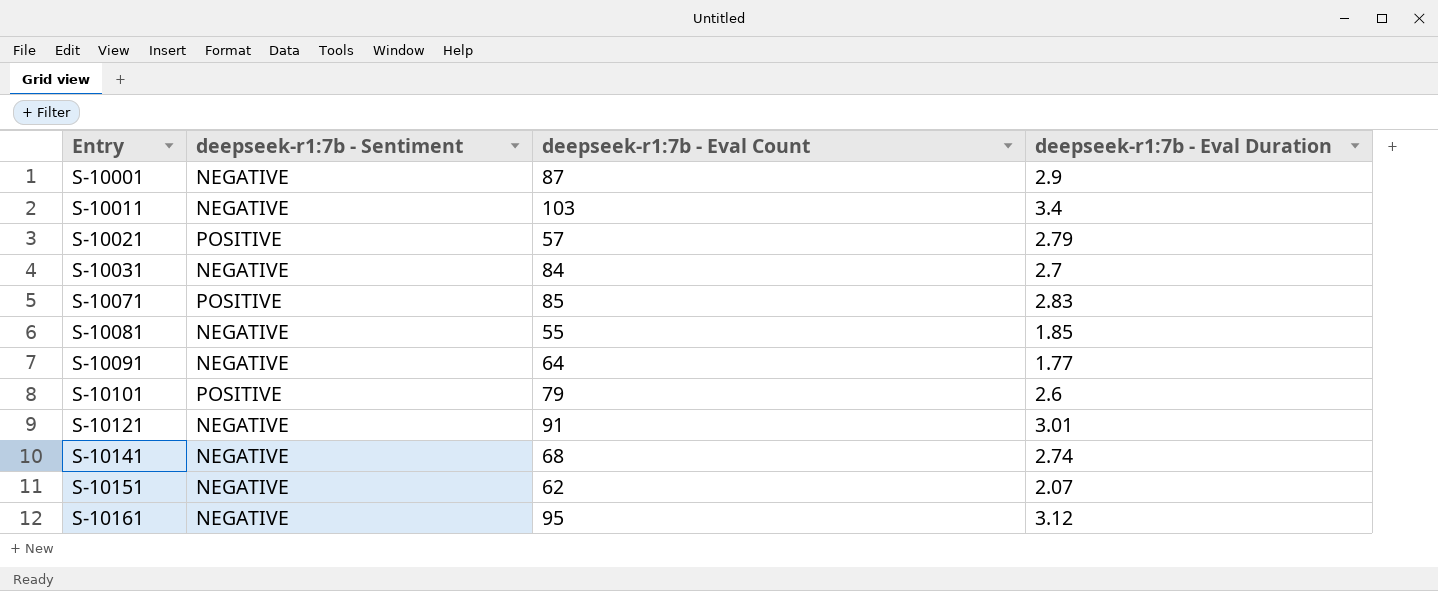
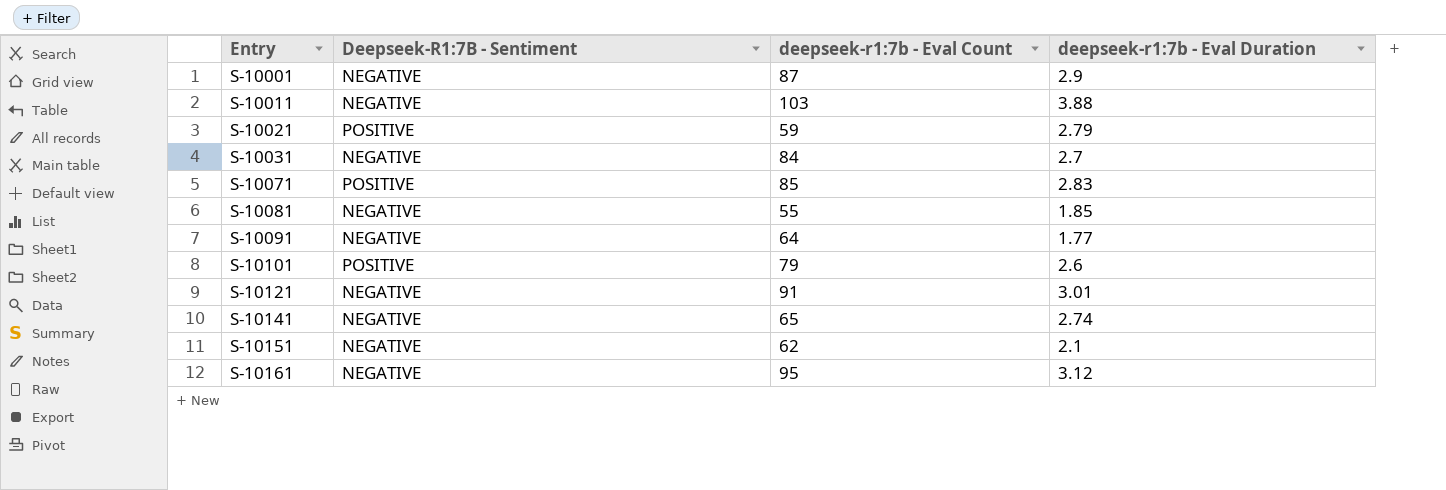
column name: deepseek-r1:7b - Sentiment -> Deepseek-R1:7B - Sentiment
S-10011 | deepseek-r1:7b - Eval Duration: 3.4 -> 3.88
S-10021 | deepseek-r1:7b - Eval Count: 57 -> 59
S-10141 | deepseek-r1:7b - Eval Count: 68 -> 65
S-10151 | deepseek-r1:7b - Eval Duration: 2.07 -> 2.1

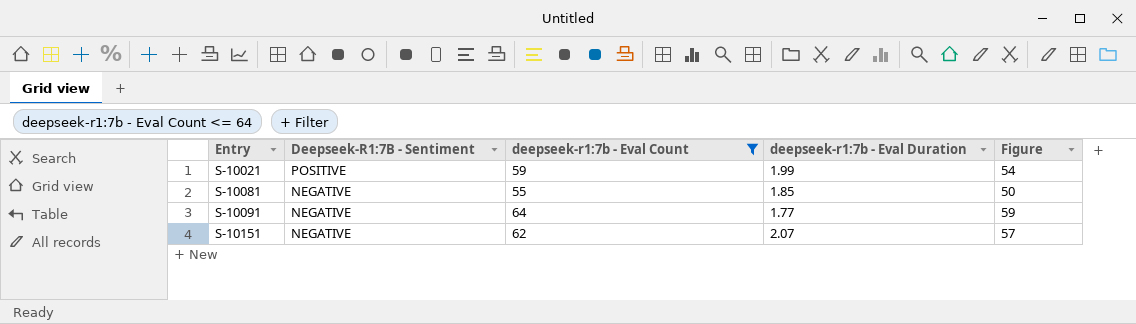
filter: none -> deepseek-r1:7b - Eval Count <= 64
column Figure | formula: none -> [deepseek-r1:7b - Eval Count] - 5
S-10021 | deepseek-r1:7b - Eval Duration: 2.79 -> 1.99
S-10151 | deepseek-r1:7b - Eval Duration: 2.1 -> 2.07

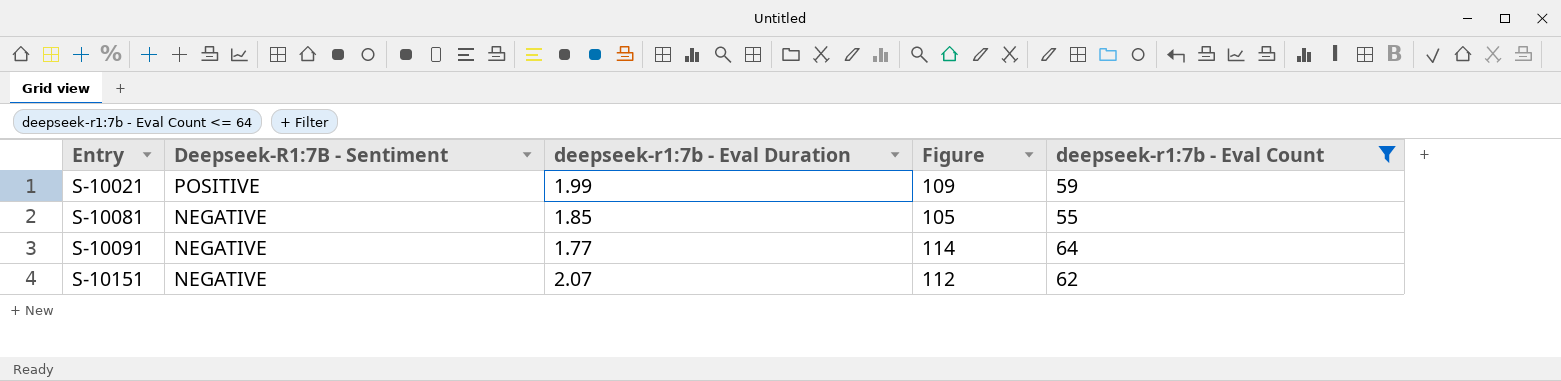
column Figure | formula: [deepseek-r1:7b - Eval Count] - 5 -> [deepseek-r1:7b - Eval Count] + 50
column deepseek-r1:7b - Eval Count | position: 3 -> 5

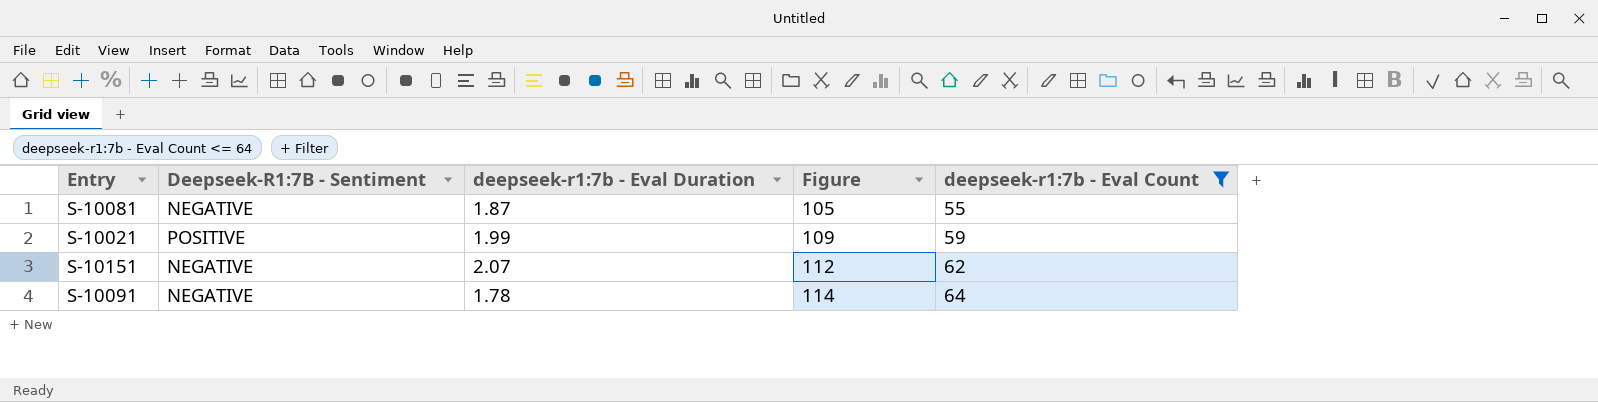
row order: Entry ascending -> Figure ascending
S-10081 | deepseek-r1:7b - Eval Duration: 1.85 -> 1.87
S-10091 | deepseek-r1:7b - Eval Duration: 1.77 -> 1.78

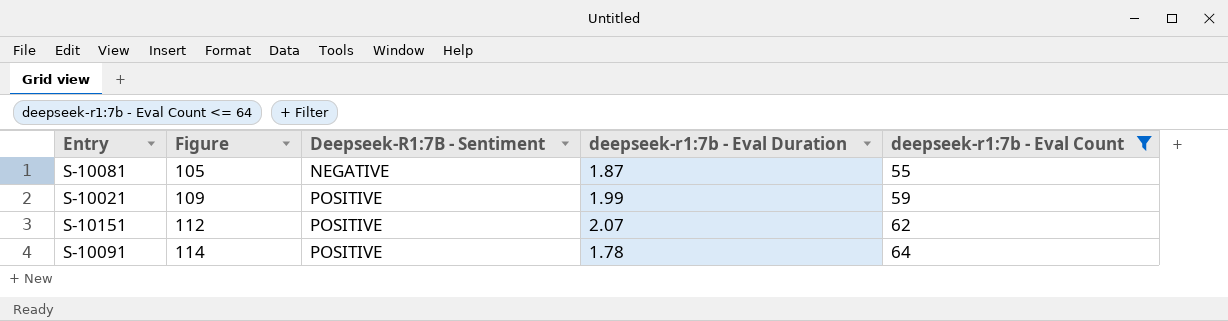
column Figure | position: 4 -> 2
S-10151 | Deepseek-R1:7B - Sentiment: NEGATIVE -> POSITIVE
S-10091 | Deepseek-R1:7B - Sentiment: NEGATIVE -> POSITIVE

